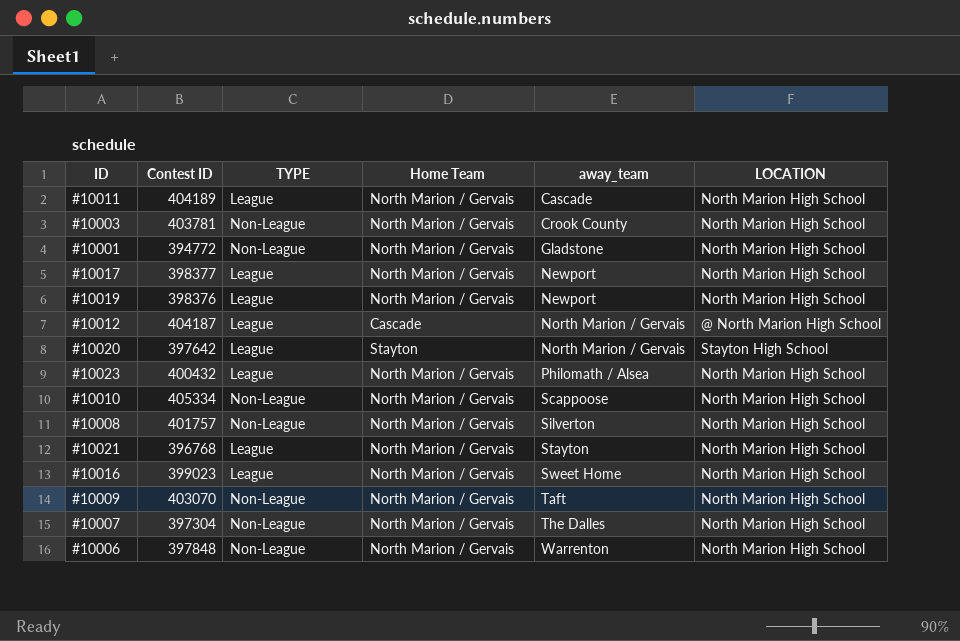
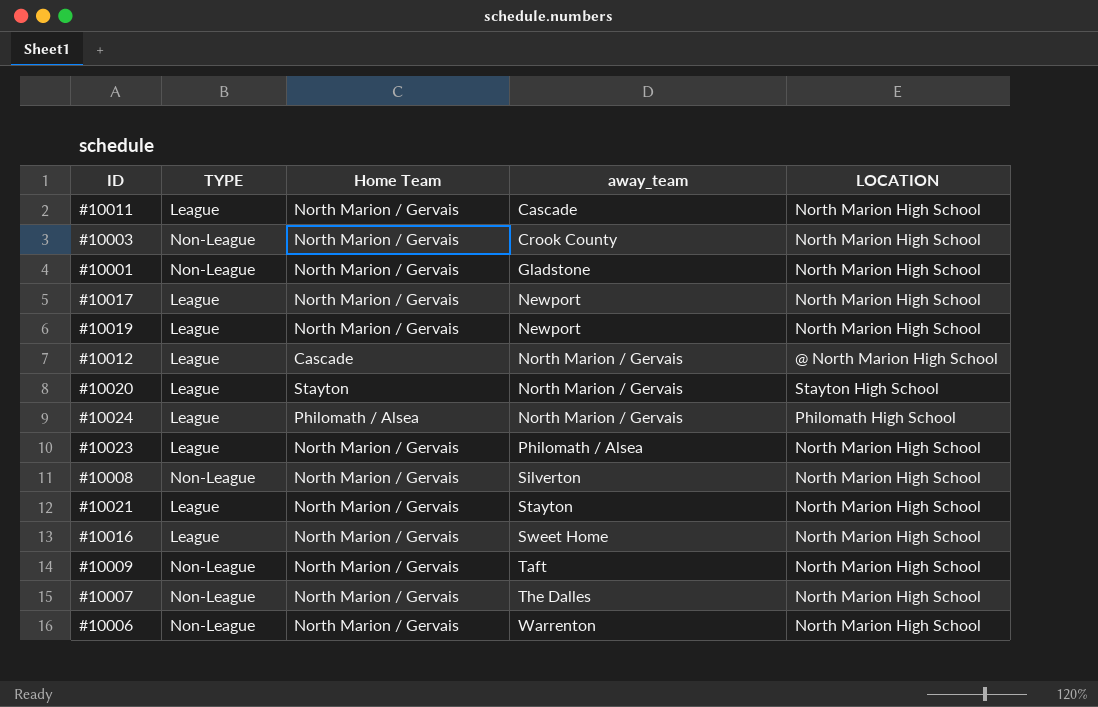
column Contest ID | position: 2 -> none
row #10010: 405334 | Non-League | North Marion / Gervais | Scappoose | North Marion High School -> none
row #10024: none -> League | Philomath / Alsea | North Marion / Gervais | Philomath High School

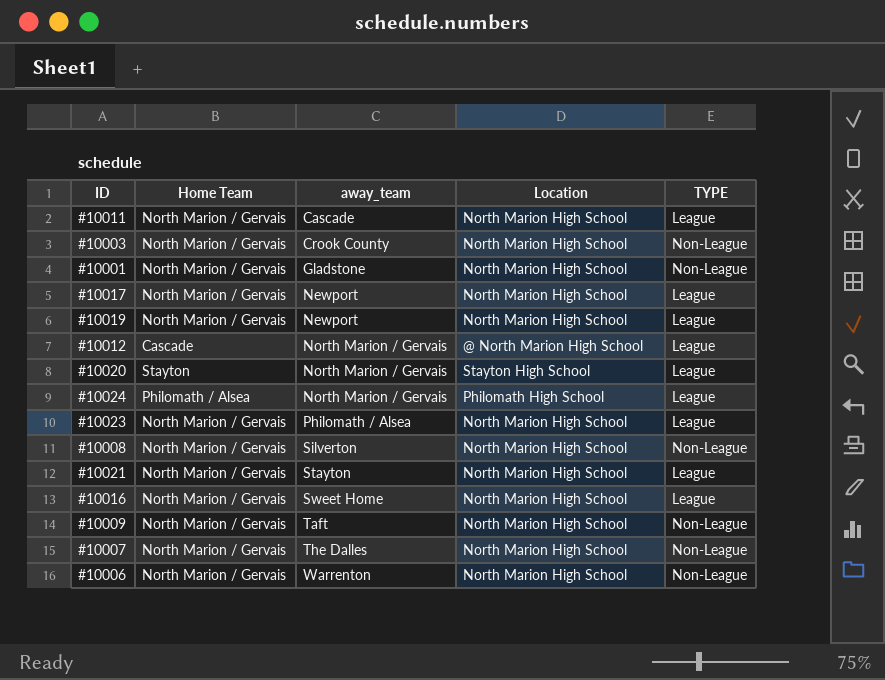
column name: LOCATION -> Location
column TYPE | position: 2 -> 5

